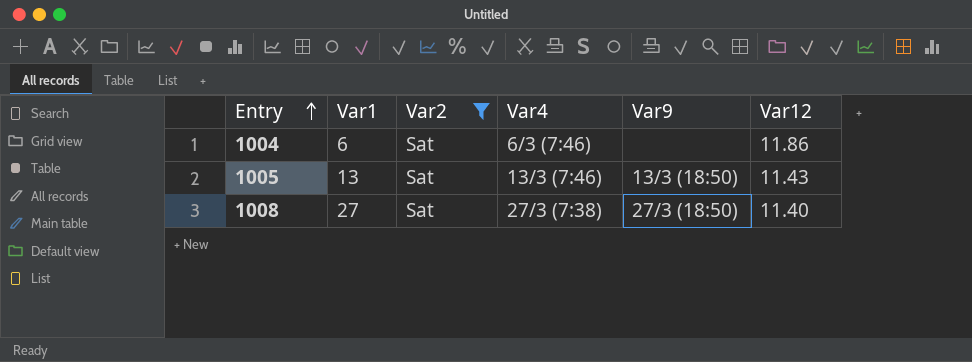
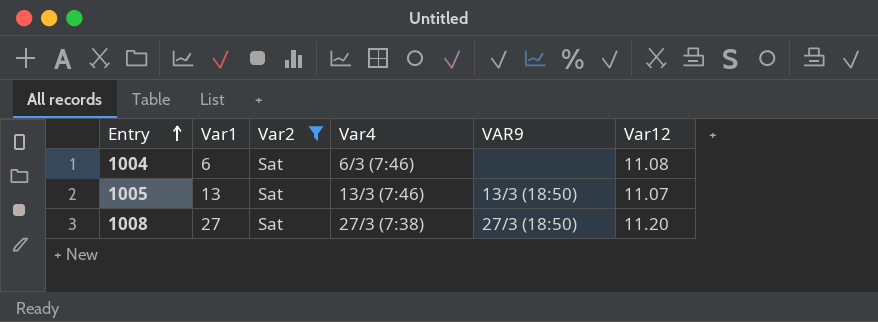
column name: Var9 -> VAR9
1004 | Var12: 11.86 -> 11.08
1005 | Var12: 11.43 -> 11.07
1008 | Var12: 11.40 -> 11.20

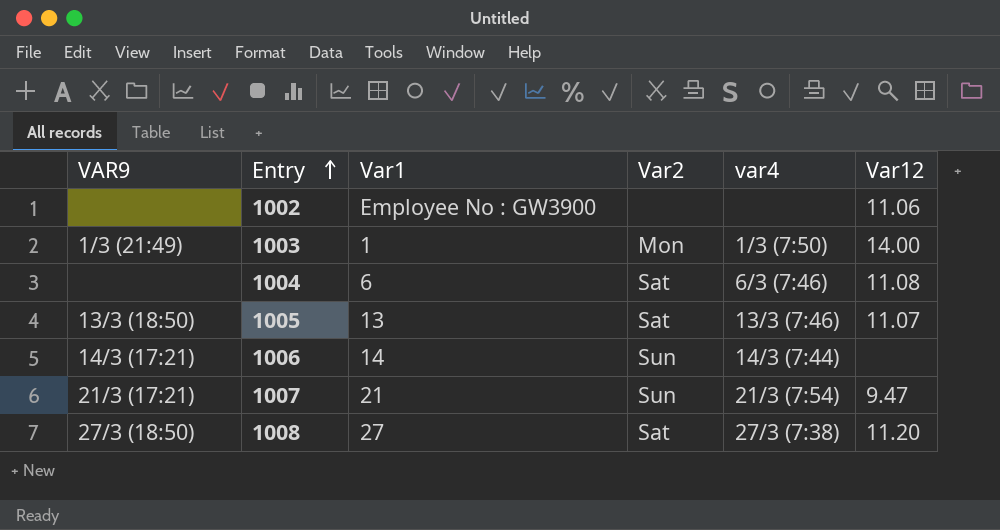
filter: Var2 = Sat -> none
column VAR9 | position: 5 -> 1
column name: Var4 -> var4

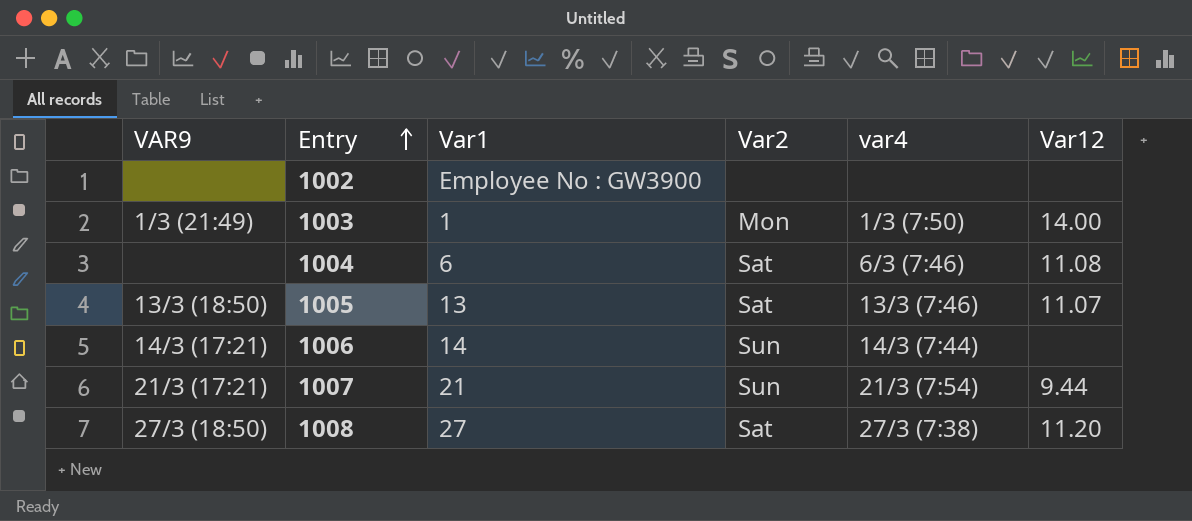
1002 | Var12: 11.06 -> none
1007 | Var12: 9.47 -> 9.44

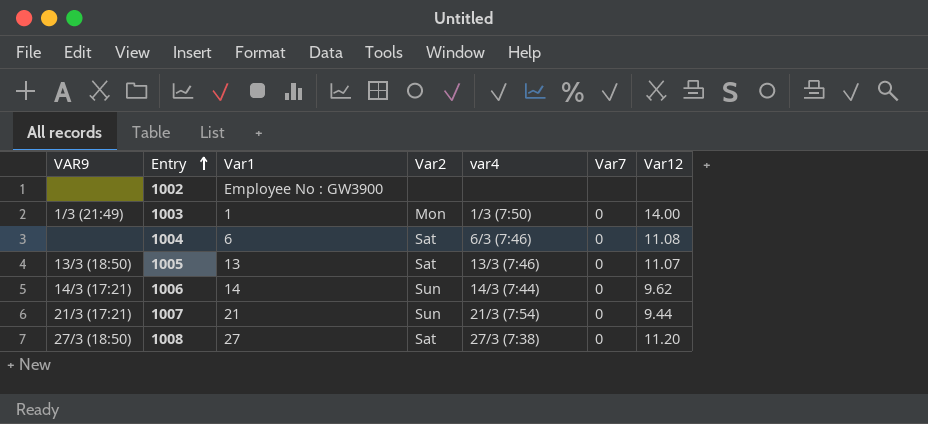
column Var7 | position: none -> 6
1006 | Var12: none -> 9.62

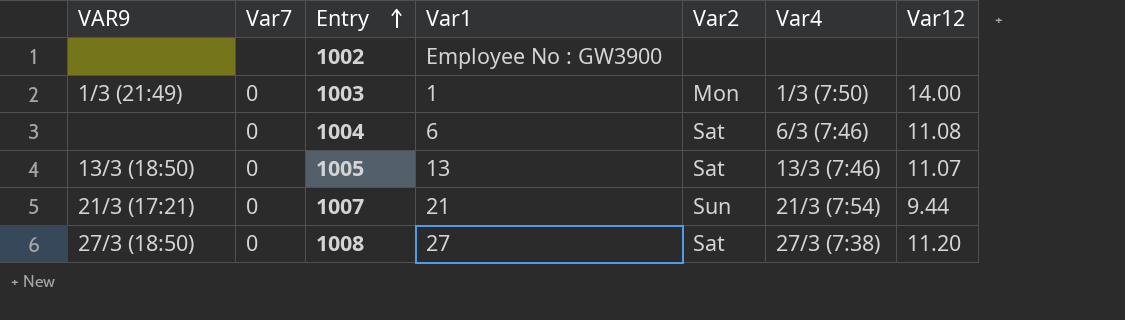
column Var7 | position: 6 -> 2
column name: var4 -> Var4
row 1006: 14/3 (17:21) | 14 | Sun | 14/3 (7:44) | 0 | 9.62 -> none

